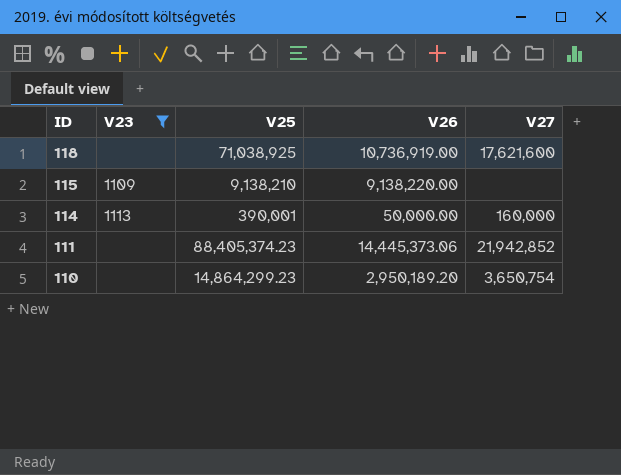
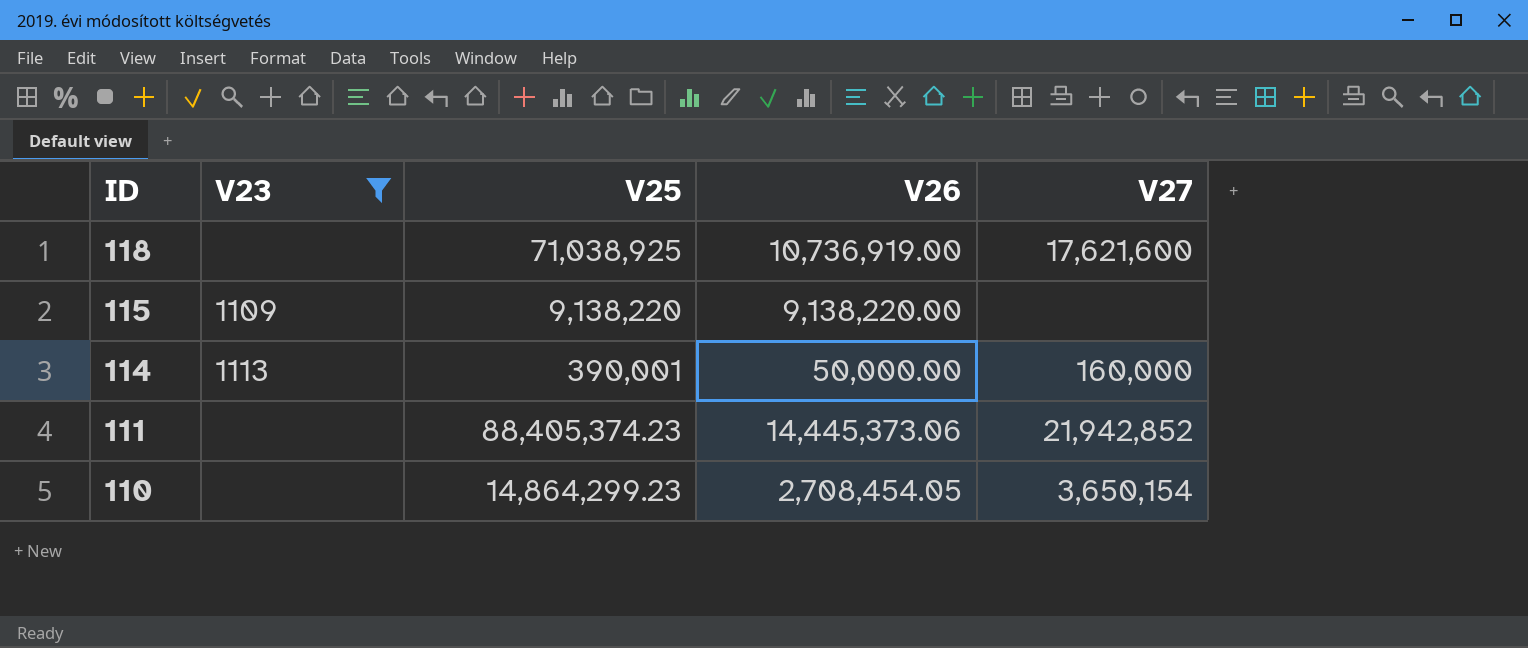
115 | V25: 9,138,210 -> 9,138,220
110 | V26: 2,950,189.20 -> 2,708,454.05
110 | V27: 3,650,754 -> 3,650,154

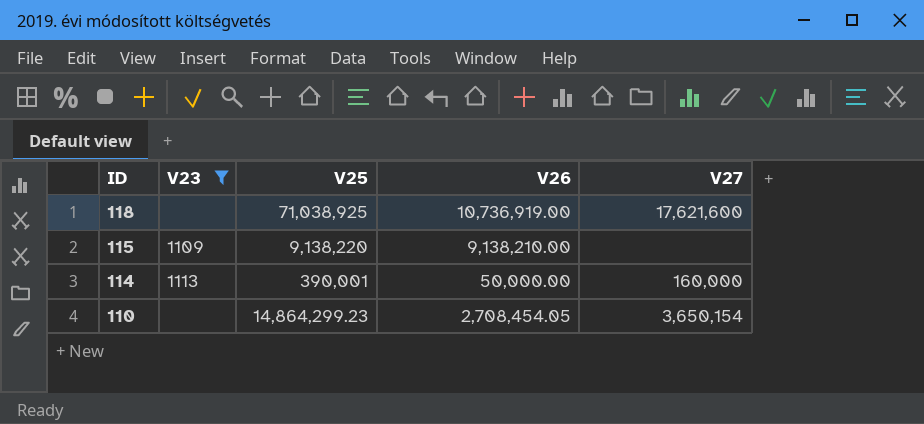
row 111: none | 88,405,374.23 | 14,445,373.06 | 21,942,852 -> none
115 | V26: 9,138,220.00 -> 9,138,210.00

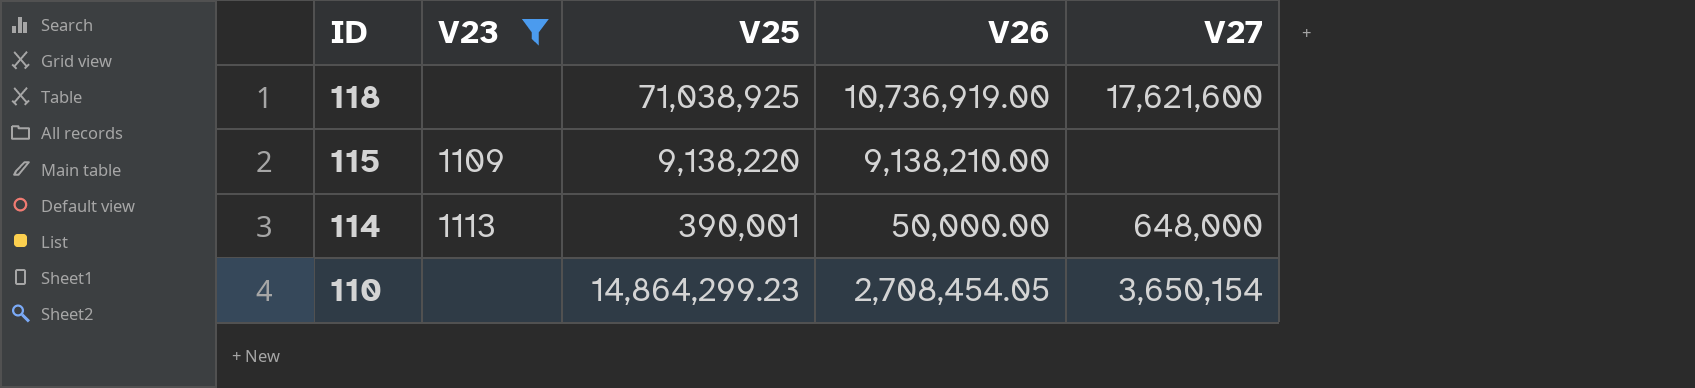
114 | V27: 160,000 -> 648,000

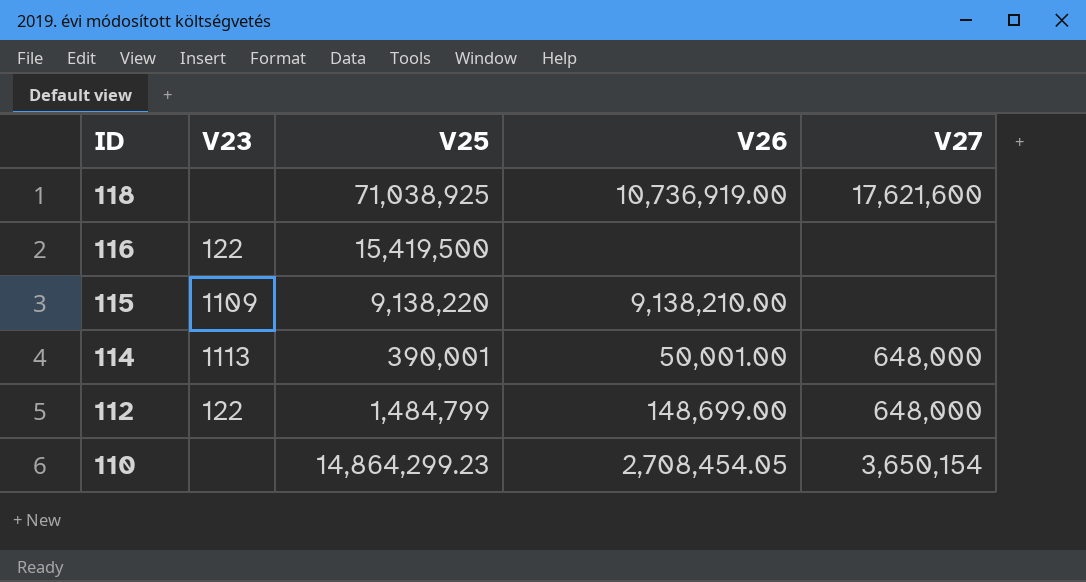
filter: V23 != 122 -> none
114 | V26: 50,000.00 -> 50,001.00

